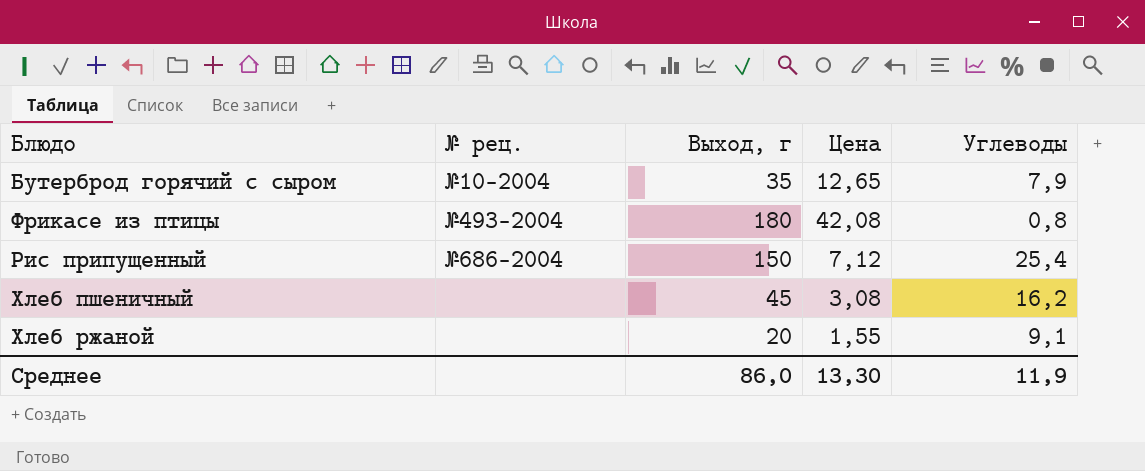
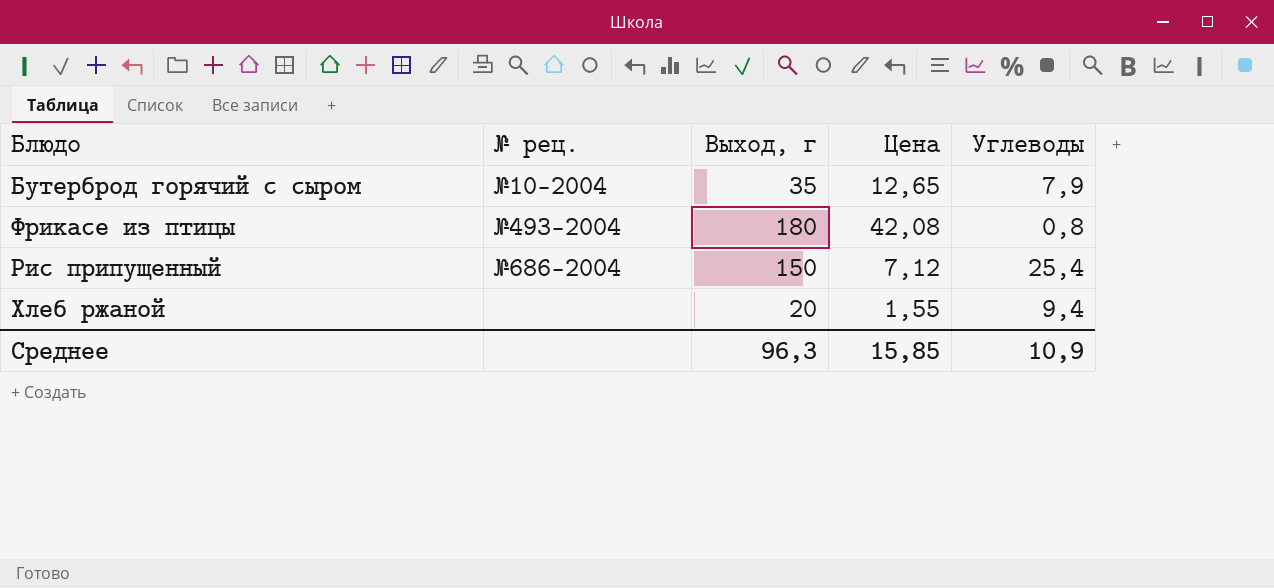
row Хлеб пшеничный: none | 45 | 3,08 | 16,2 -> none
Хлеб ржаной | Углеводы: 9,1 -> 9,4
Среднее | Выход, г: 86,0 -> 96,3
Среднее | Цена: 13,30 -> 15,85
Среднее | Углеводы: 11,9 -> 10,9

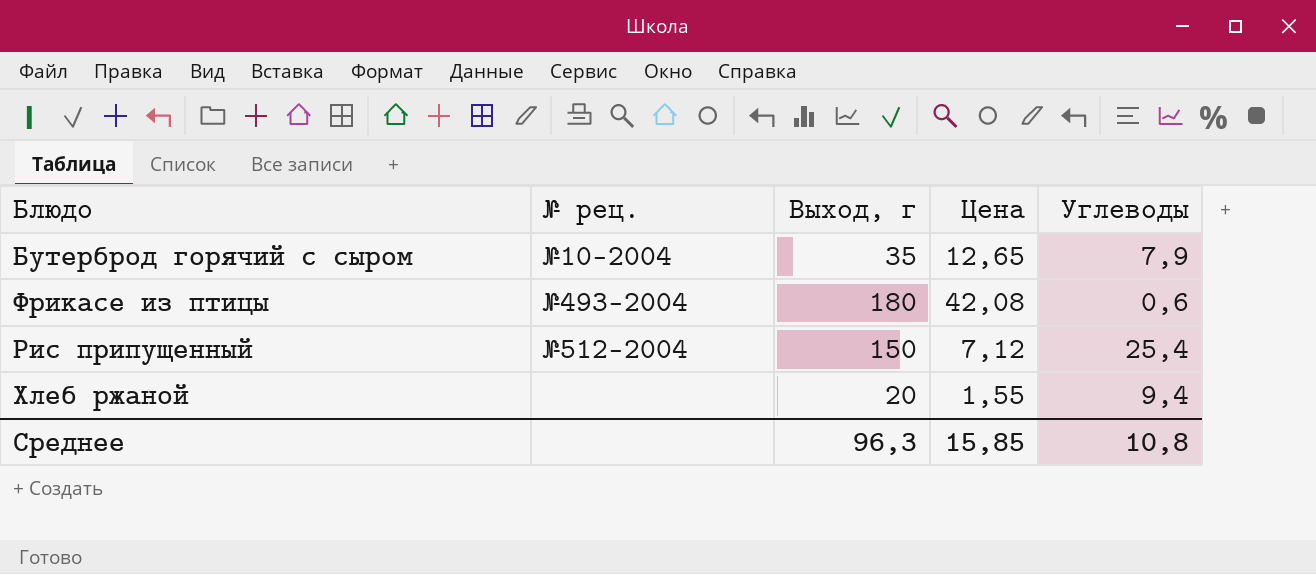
Фрикасе из птицы | Углеводы: 0,8 -> 0,6
Рис припущенный | № рец.: №686-2004 -> №512-2004
Среднее | Углеводы: 10,9 -> 10,8

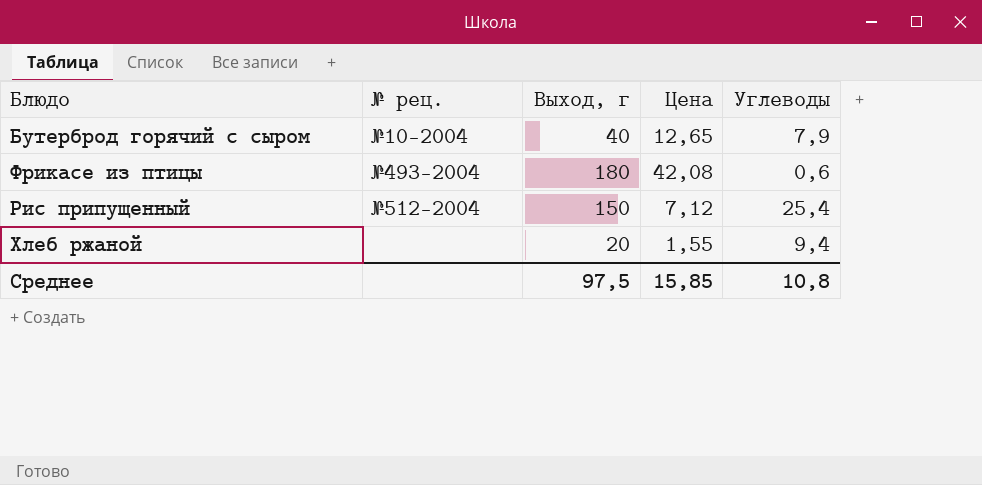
Бутерброд горячий с сыром | Выход, г: 35 -> 40
Среднее | Выход, г: 96,3 -> 97,5

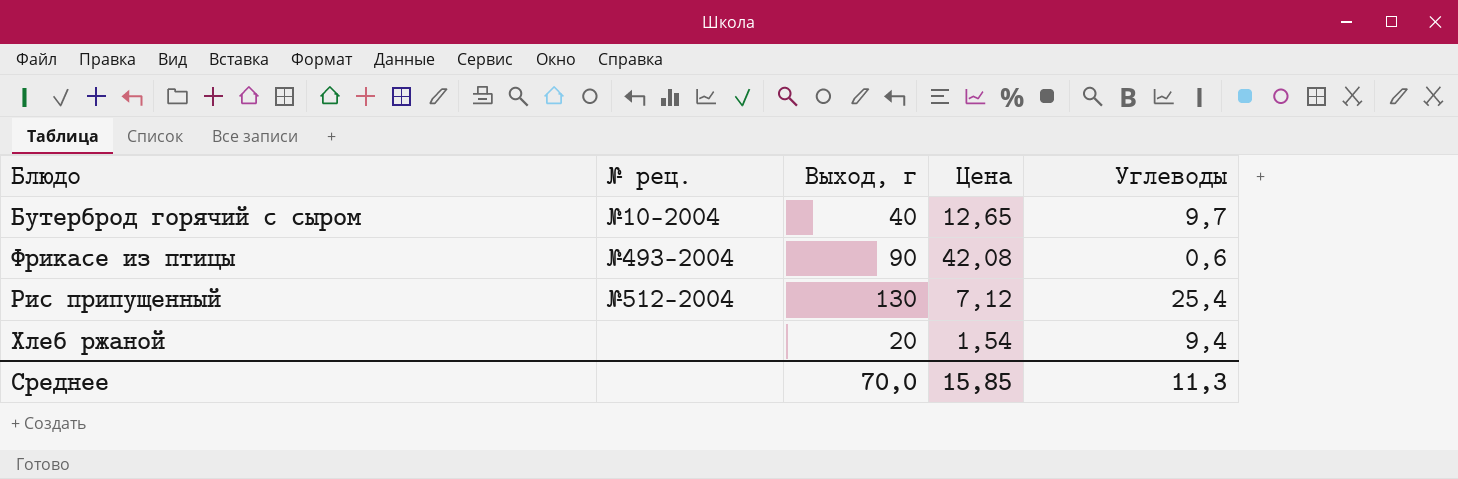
Бутерброд горячий с сыром | Углеводы: 7,9 -> 9,7
Фрикасе из птицы | Выход, г: 180 -> 90
Рис припущенный | Выход, г: 150 -> 130
Хлеб ржаной | Цена: 1,55 -> 1,54
Среднее | Выход, г: 97,5 -> 70,0
Среднее | Углеводы: 10,8 -> 11,3

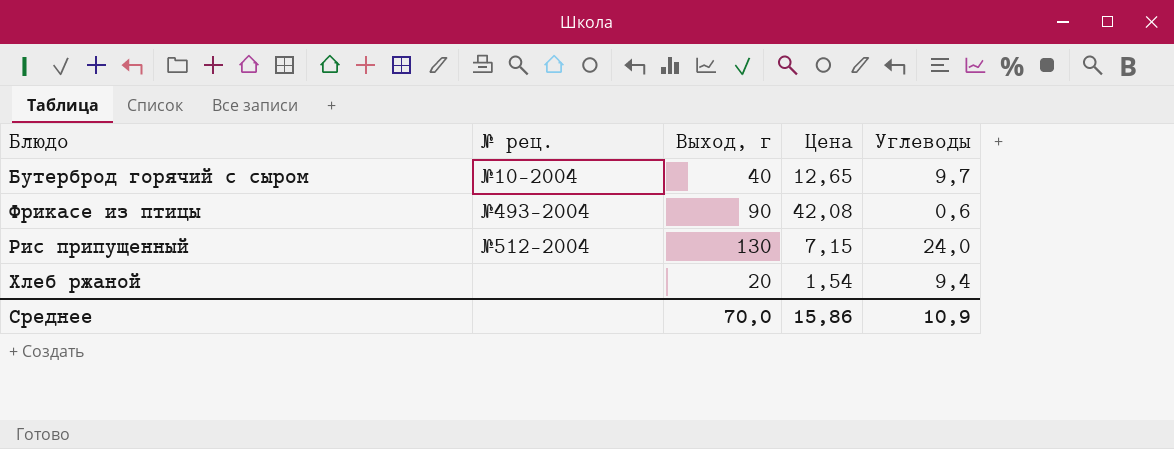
Рис припущенный | Цена: 7,12 -> 7,15
Рис припущенный | Углеводы: 25,4 -> 24,0
Среднее | Цена: 15,85 -> 15,86
Среднее | Углеводы: 11,3 -> 10,9

